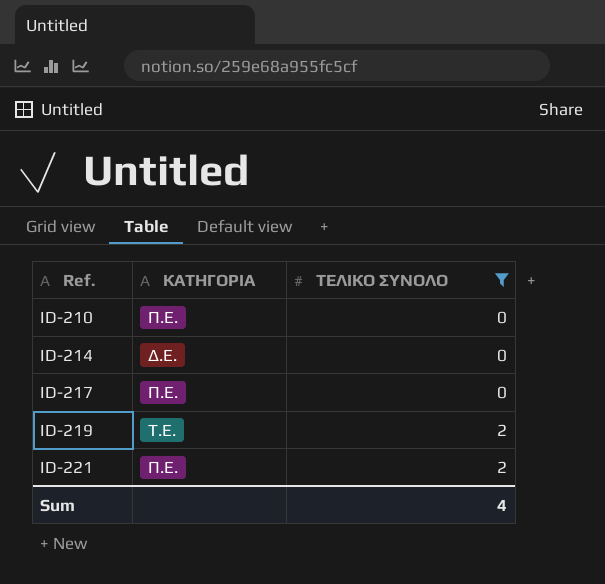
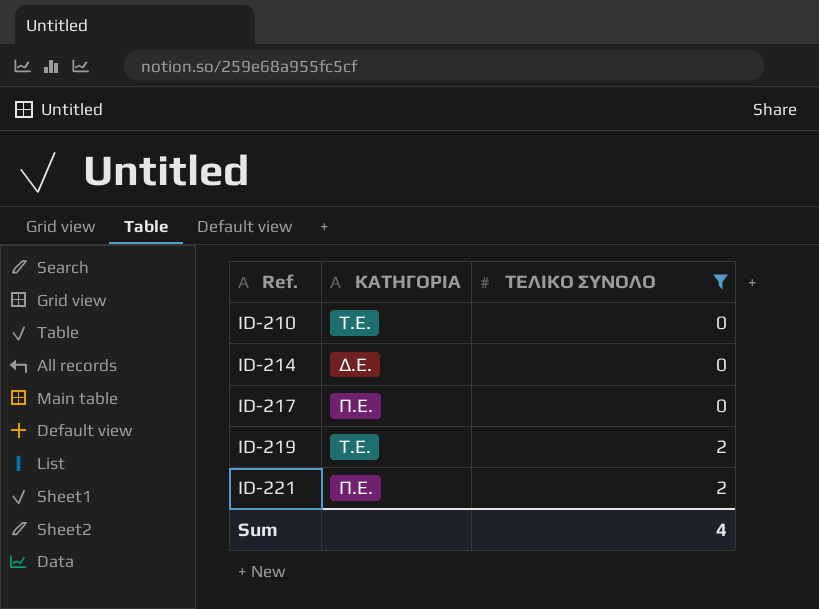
ID-210 | ΚΑΤΗΓΟΡΙΑ: Π.Ε. -> Τ.Ε.

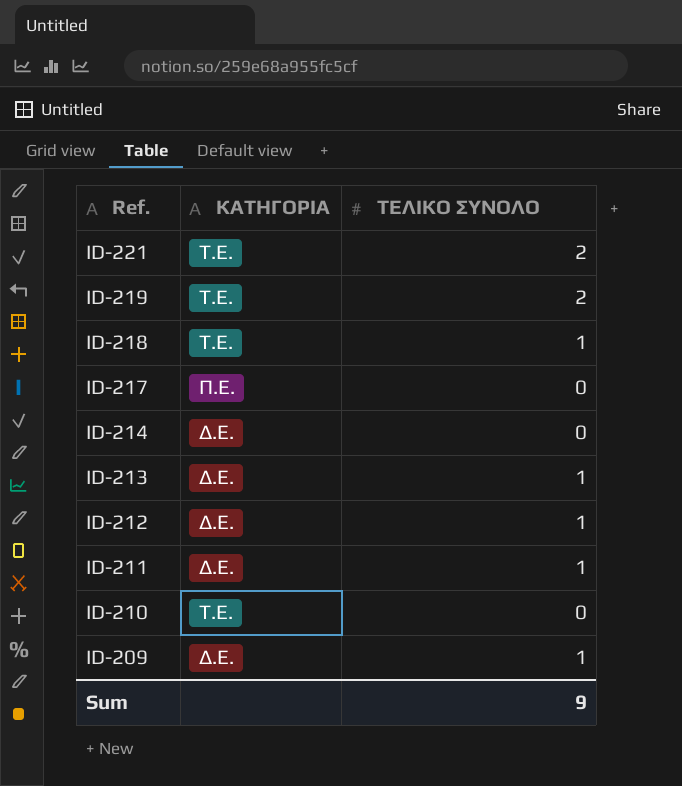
filter: ΤΕΛΙΚΟ ΣΥΝΟΛΟ != 1 -> none
row order: Ref. ascending -> Ref. descending
ID-221 | ΚΑΤΗΓΟΡΙΑ: Π.Ε. -> Τ.Ε.
Sum | ΤΕΛΙΚΟ ΣΥΝΟΛΟ: 4 -> 9

